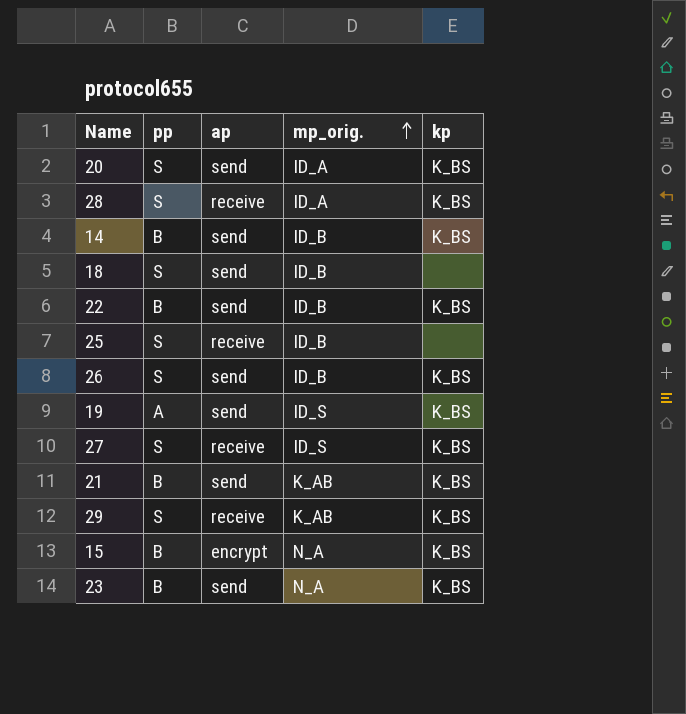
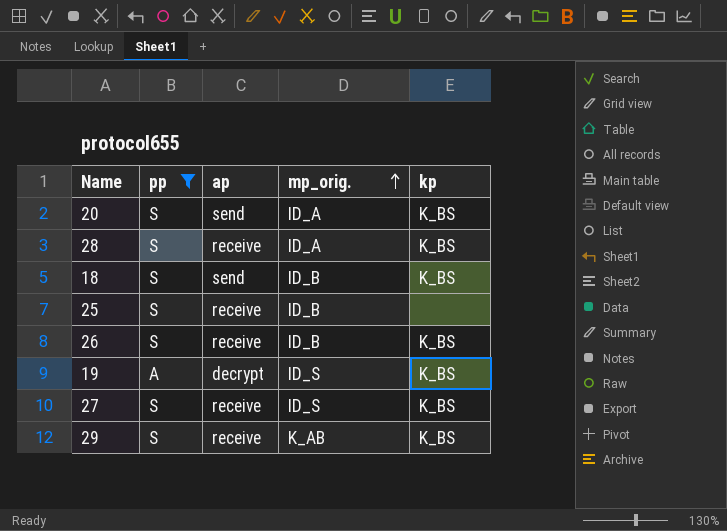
filter: none -> pp != B
18 | kp: none -> K_BS
26 | ap: send -> receive
19 | ap: send -> decrypt

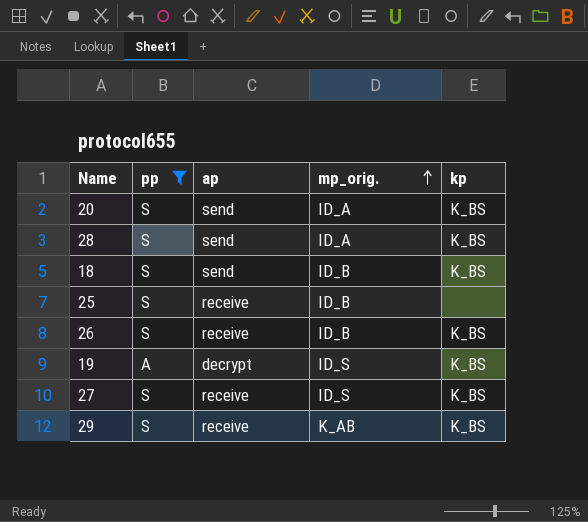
28 | ap: receive -> send

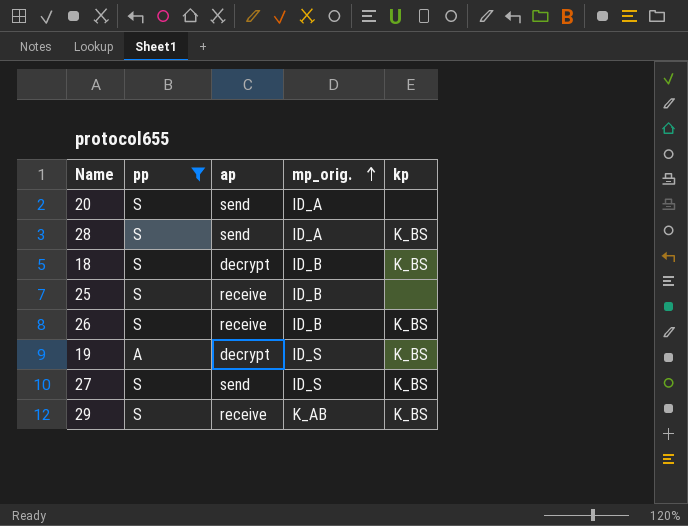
20 | kp: K_BS -> none
18 | ap: send -> decrypt
27 | ap: receive -> send

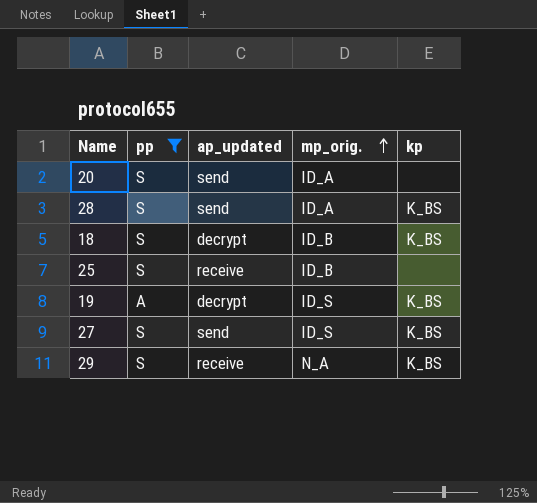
column name: ap -> ap_updated
row 26: S | receive | ID_B | K_BS -> none
29 | mp_orig.: K_AB -> N_A

